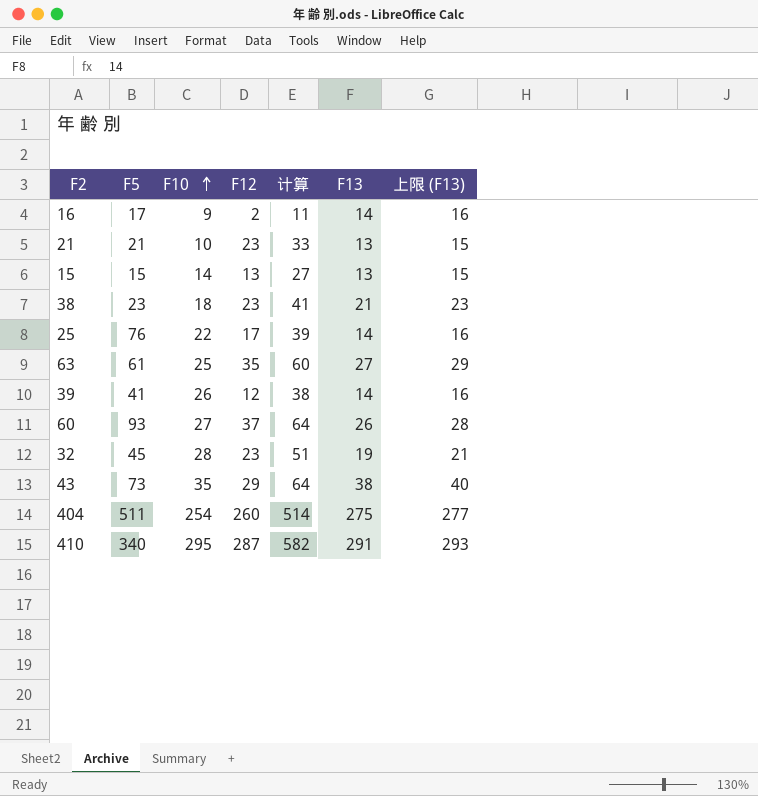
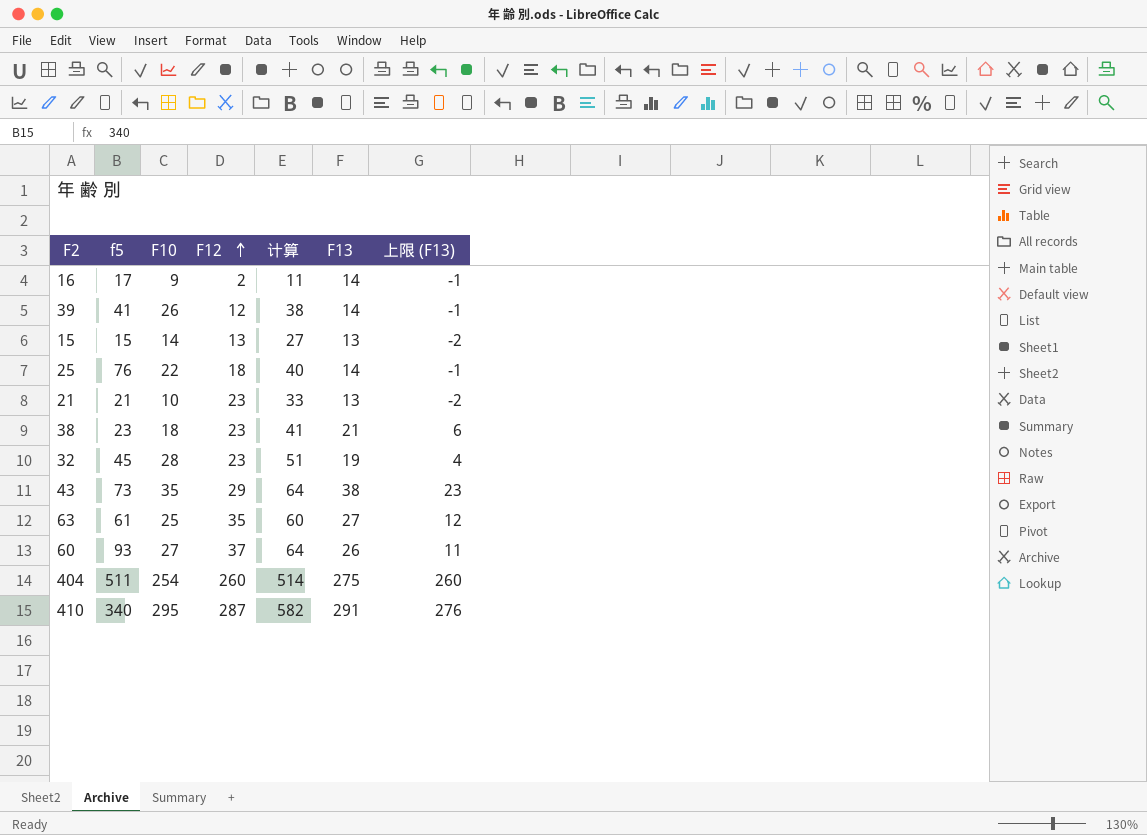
row order: F10 ascending -> F12 ascending
column name: F5 -> f5
column 上限 (F13) | formula: [F13] + 2 -> [F13] - 15
25 | F12: 17 -> 18
25 | 计算: 39 -> 40

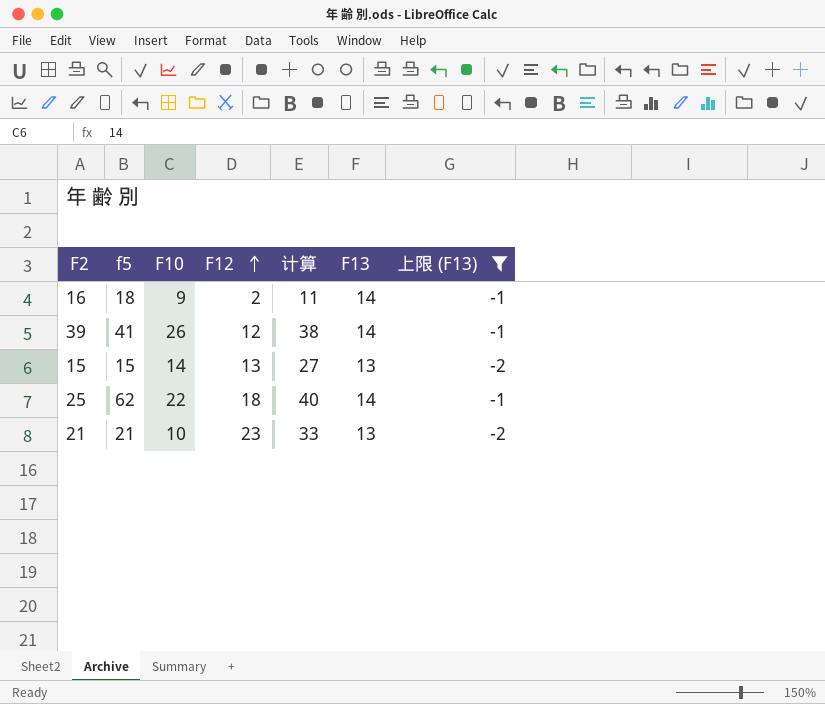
filter: none -> 上限 (F13) <= -1
16 | f5: 17 -> 18
25 | f5: 76 -> 62

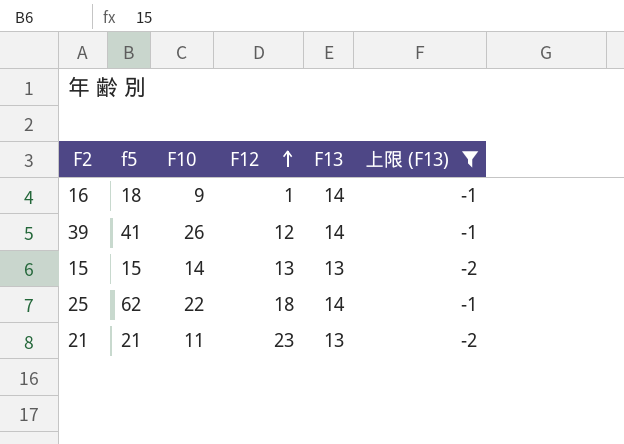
column 计算 | formula: [F10] + [F12] -> none
16 | F12: 2 -> 1
21 | F10: 10 -> 11

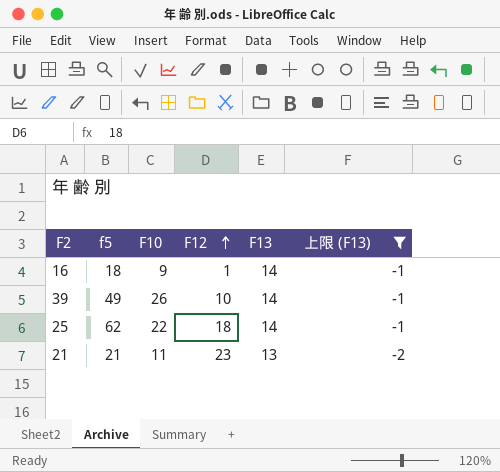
row 15: 15 | 14 | 13 | 13 | -2 -> none
39 | f5: 41 -> 49
39 | F12: 12 -> 10

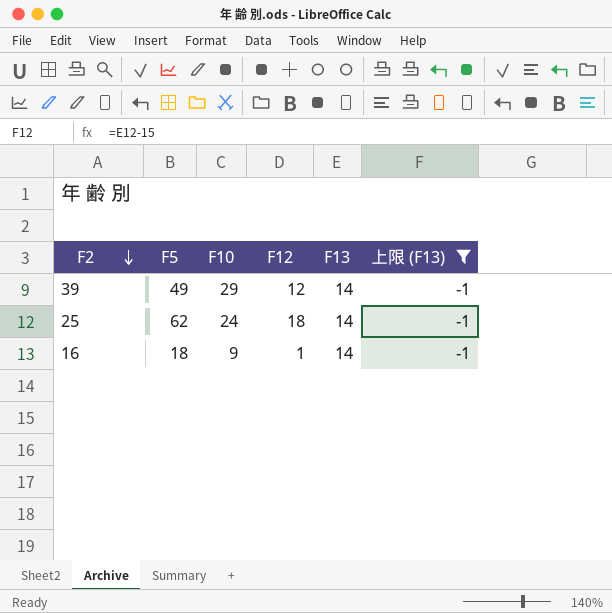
row order: F12 ascending -> F2 descending
column name: f5 -> F5
row 21: 21 | 11 | 23 | 13 | -2 -> none
39 | F10: 26 -> 29
39 | F12: 10 -> 12
25 | F10: 22 -> 24

